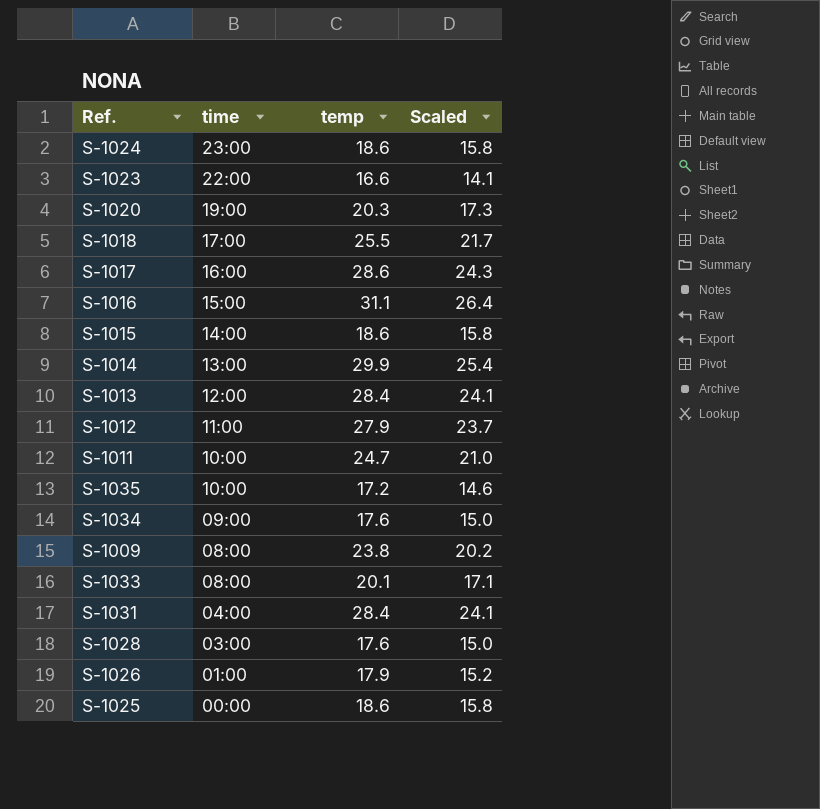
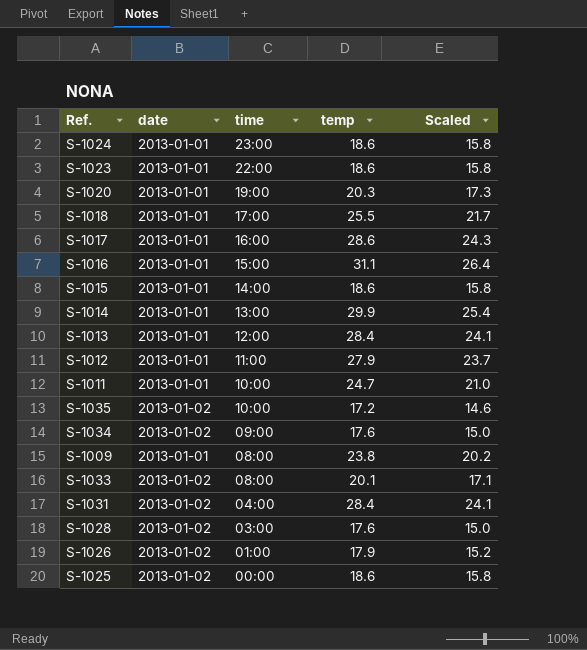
column date | position: none -> 2
S-1023 | temp: 16.6 -> 18.6
S-1023 | Scaled: 14.1 -> 15.8

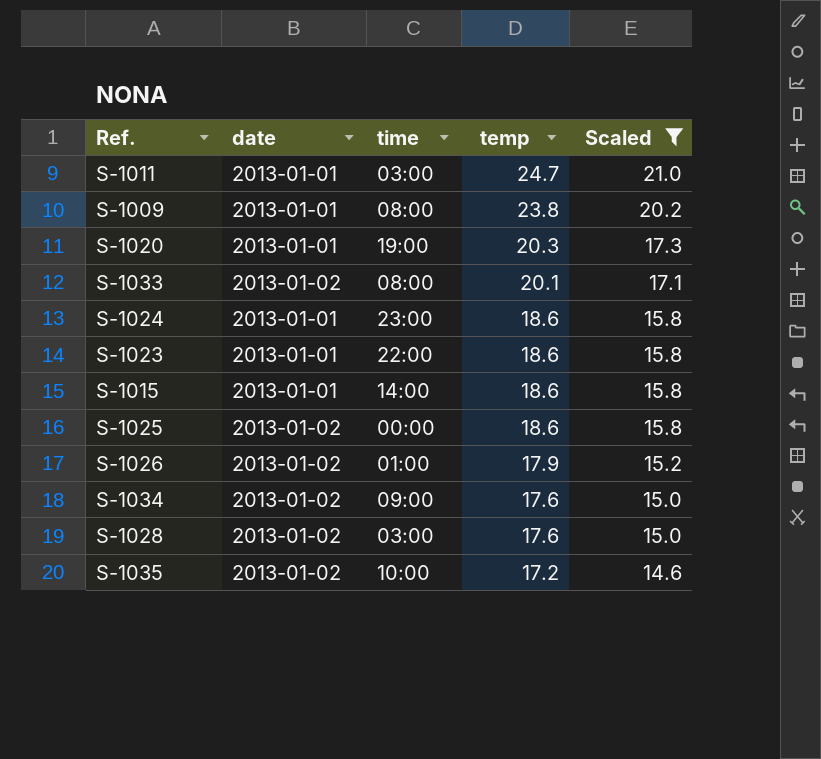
filter: none -> Scaled <= 21.0
row order: time descending -> temp descending
S-1011 | time: 10:00 -> 03:00

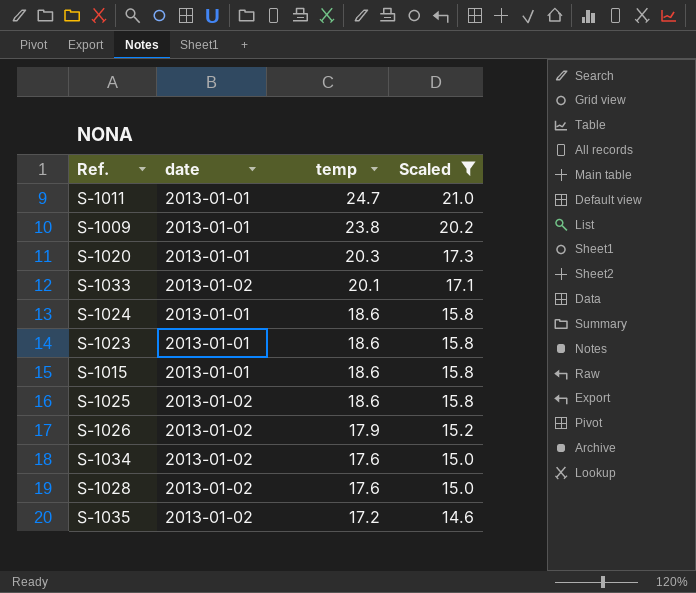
column time | position: 3 -> none

